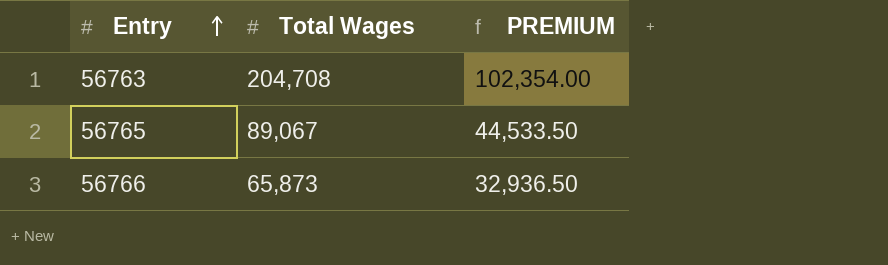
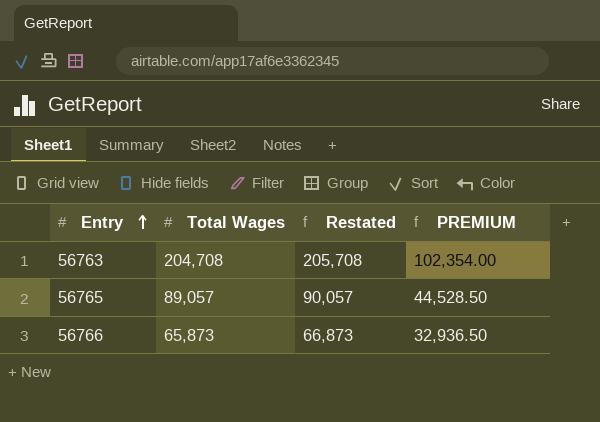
column Restated | formula: none -> [Total Wages] + 1000
56765 | Total Wages: 89,067 -> 89,057
56765 | PREMIUM: 44,533.50 -> 44,528.50

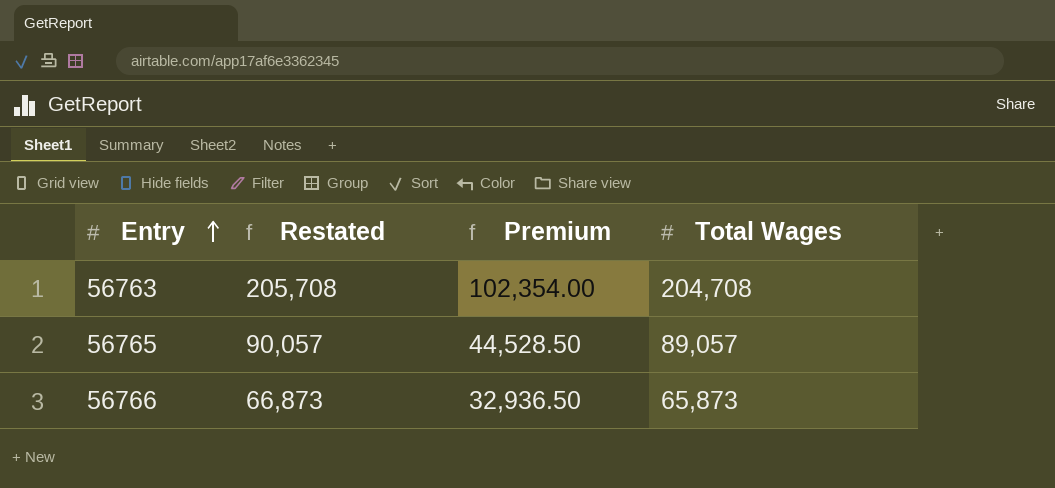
column name: PREMIUM -> Premium
column Total Wages | position: 2 -> 4

